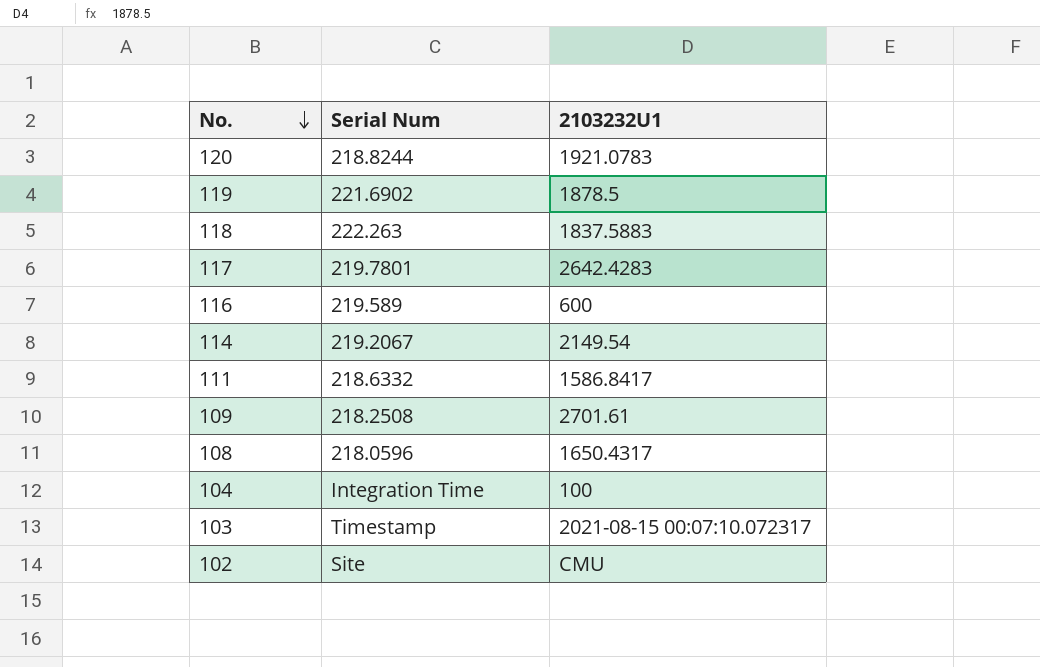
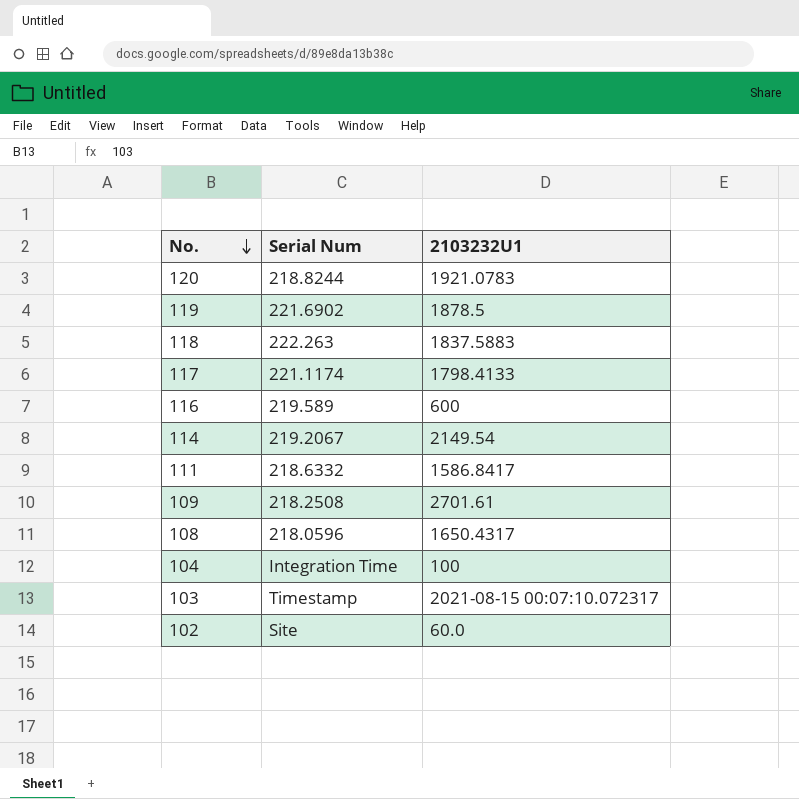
117 | Serial Num: 219.7801 -> 221.1174
117 | 2103232U1: 2642.4283 -> 1798.4133
102 | 2103232U1: CMU -> 60.0

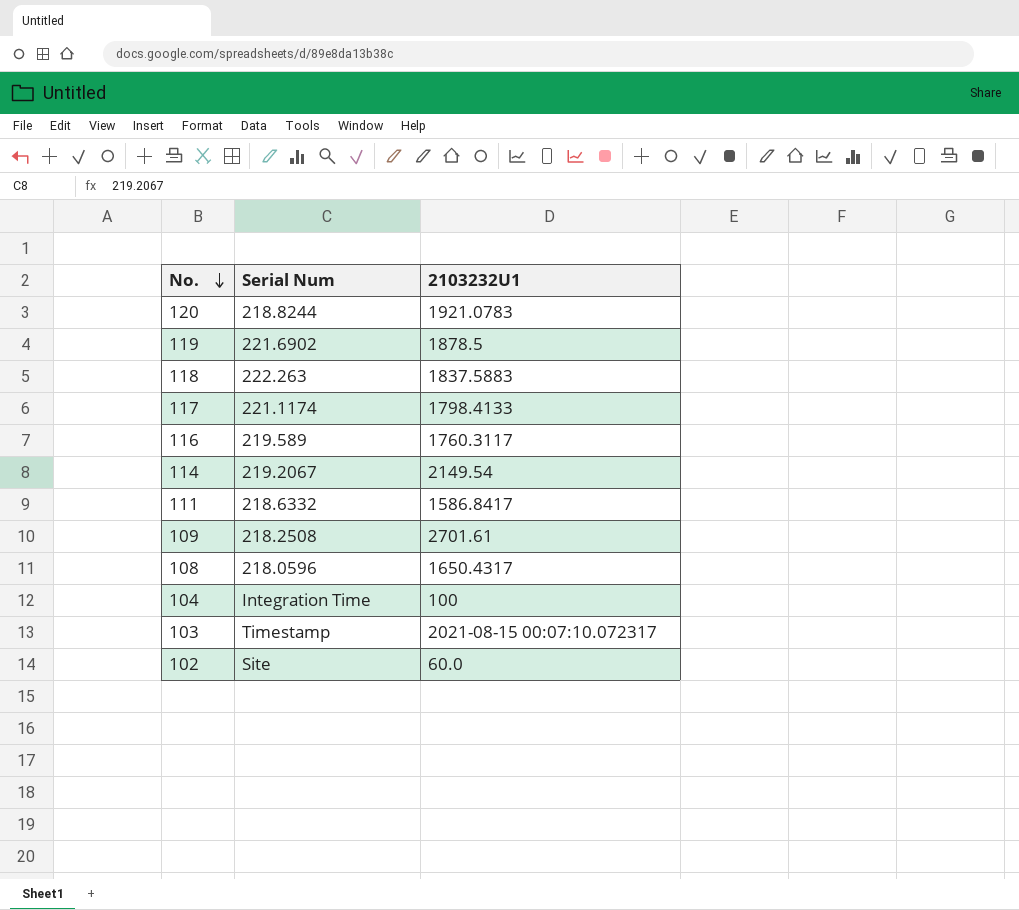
116 | 2103232U1: 600 -> 1760.3117

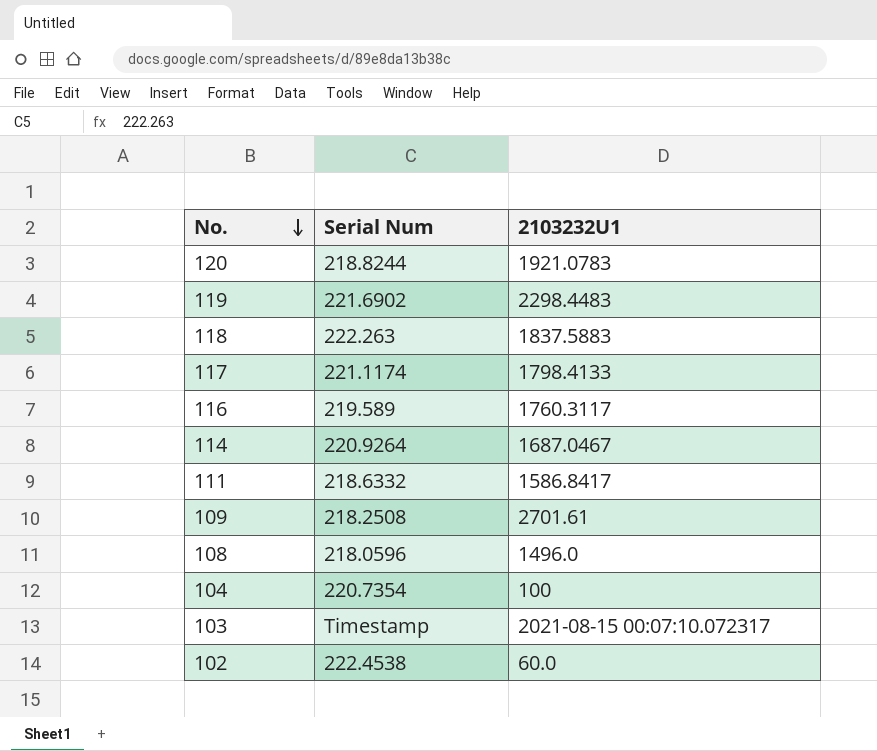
119 | 2103232U1: 1878.5 -> 2298.4483
114 | Serial Num: 219.2067 -> 220.9264
114 | 2103232U1: 2149.54 -> 1687.0467
108 | 2103232U1: 1650.4317 -> 1496.0
104 | Serial Num: Integration Time -> 220.7354
102 | Serial Num: Site -> 222.4538

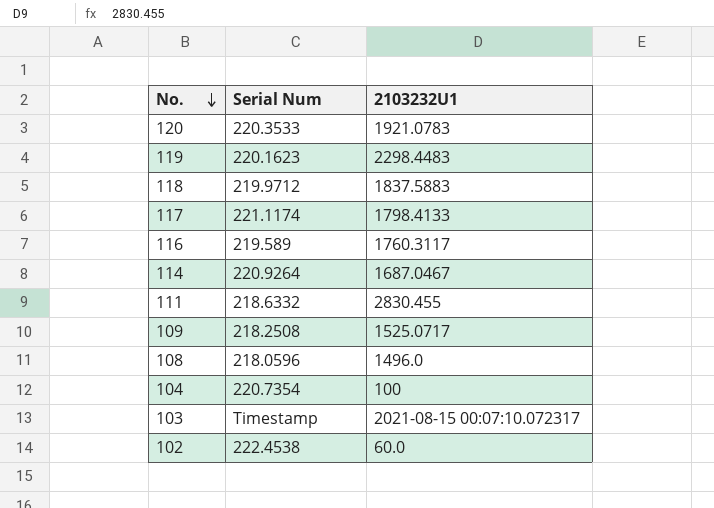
120 | Serial Num: 218.8244 -> 220.3533
119 | Serial Num: 221.6902 -> 220.1623
118 | Serial Num: 222.263 -> 219.9712
111 | 2103232U1: 1586.8417 -> 2830.455
109 | 2103232U1: 2701.61 -> 1525.0717

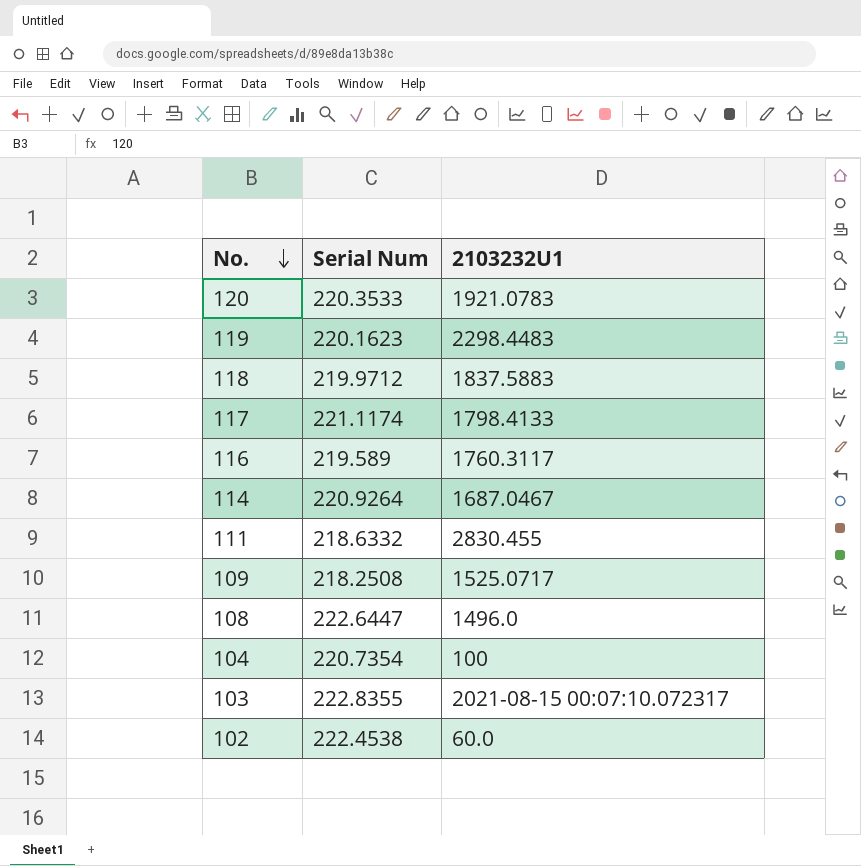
108 | Serial Num: 218.0596 -> 222.6447
103 | Serial Num: Timestamp -> 222.8355

